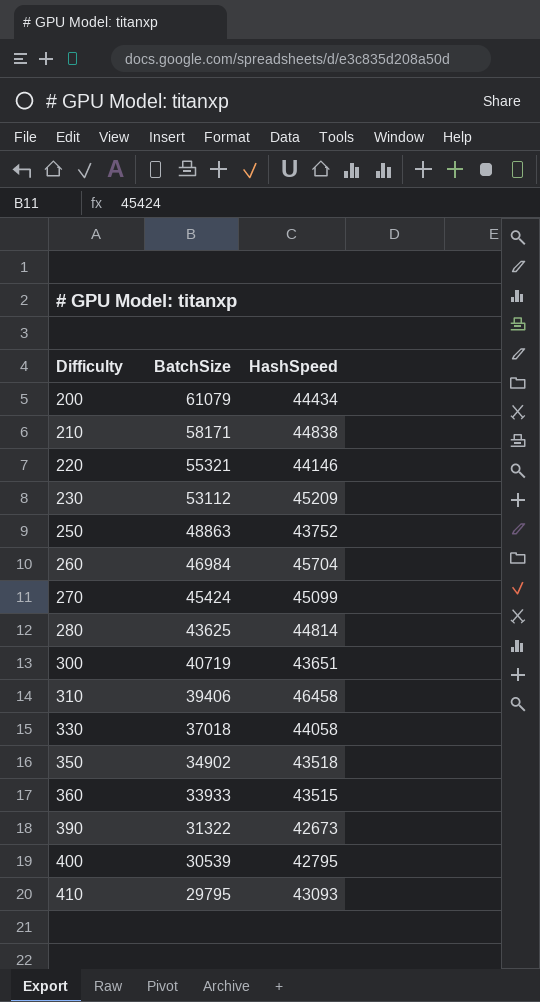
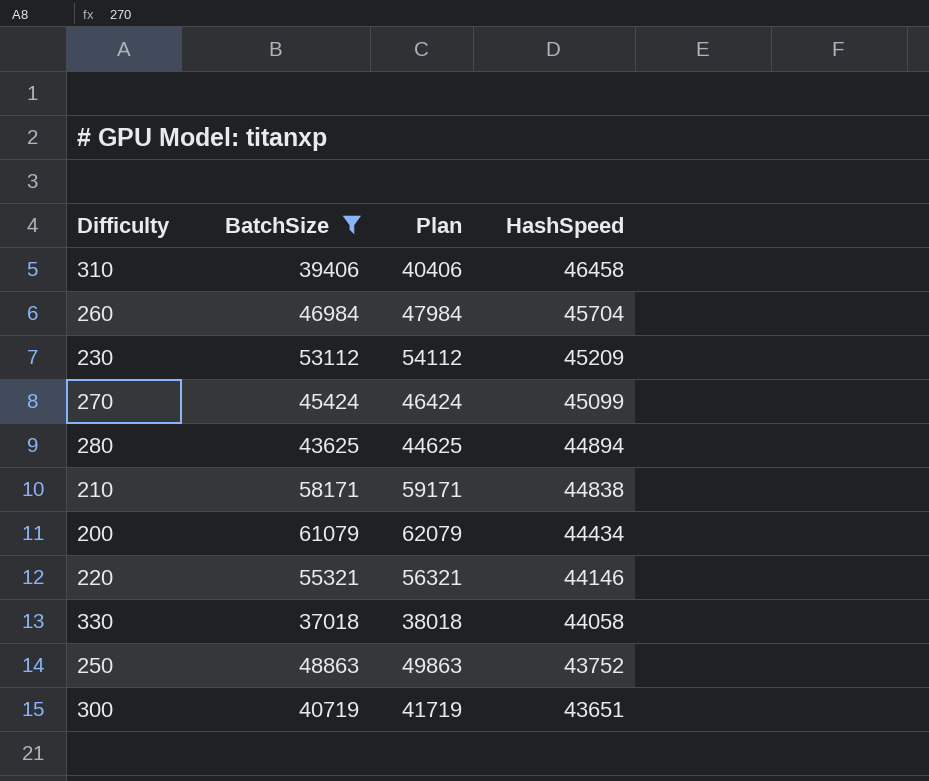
filter: none -> BatchSize >= 37018
row order: Difficulty ascending -> HashSpeed descending
column Plan | formula: none -> [BatchSize] + 1000
280 | HashSpeed: 44814 -> 44894

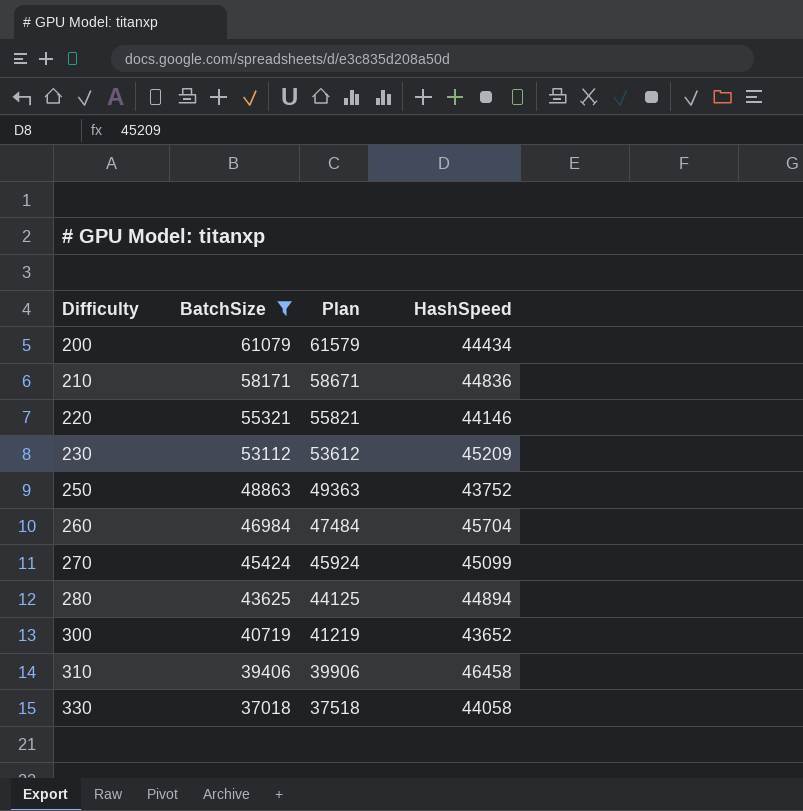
row order: HashSpeed descending -> Difficulty ascending
column Plan | formula: [BatchSize] + 1000 -> [BatchSize] + 500
210 | HashSpeed: 44838 -> 44836
300 | HashSpeed: 43651 -> 43652

